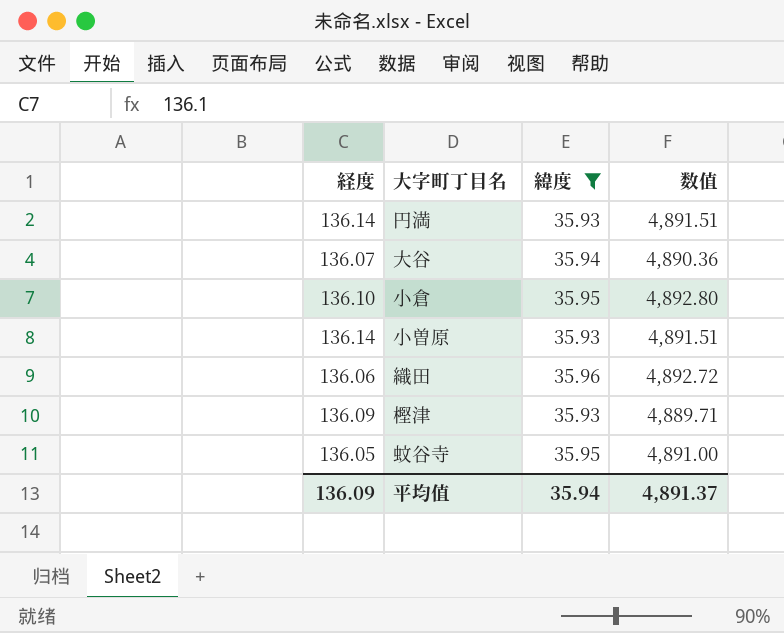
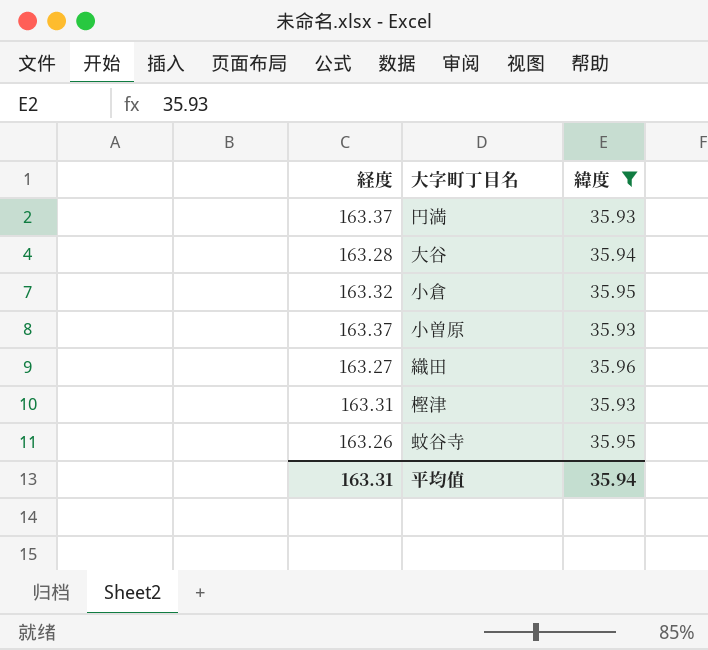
column 数值 | formula: [経度] * [緯度] -> none
円満 | 経度: 136.14 -> 163.37
大谷 | 経度: 136.07 -> 163.28
小倉 | 経度: 136.10 -> 163.32
小曽原 | 経度: 136.14 -> 163.37
織田 | 経度: 136.06 -> 163.27
樫津 | 経度: 136.09 -> 163.31
蚊谷寺 | 経度: 136.05 -> 163.26
平均值 | 経度: 136.09 -> 163.31

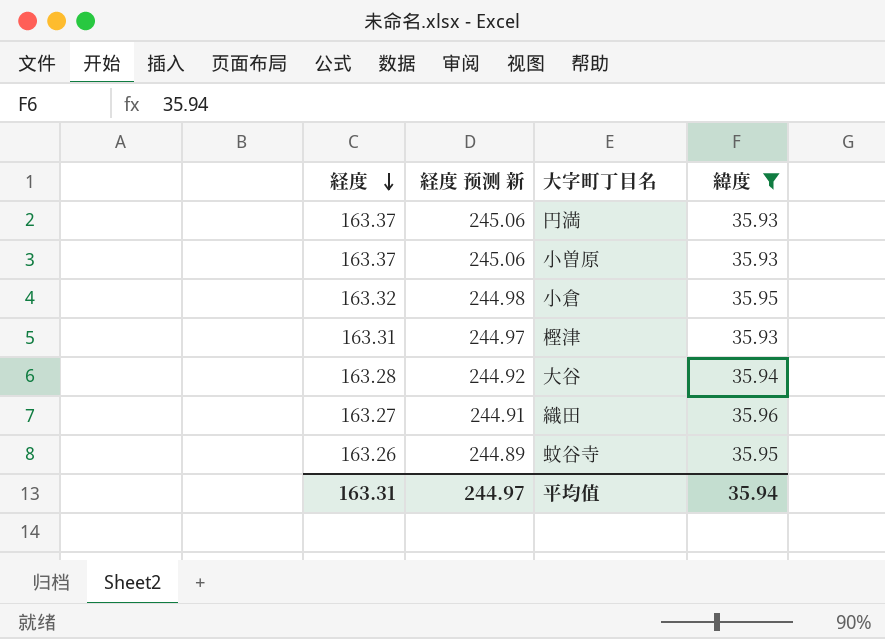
row order: none -> 経度 descending
column 経度 预测 新 | formula: none -> [経度] * 1.5

